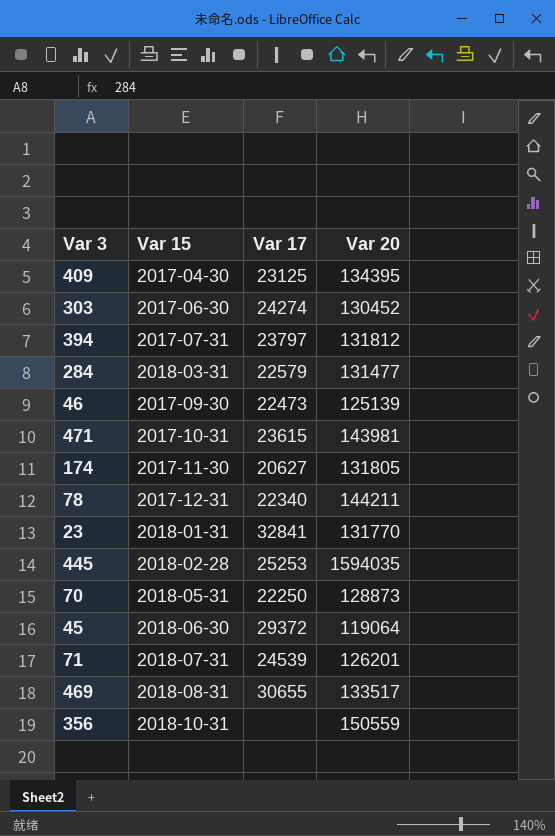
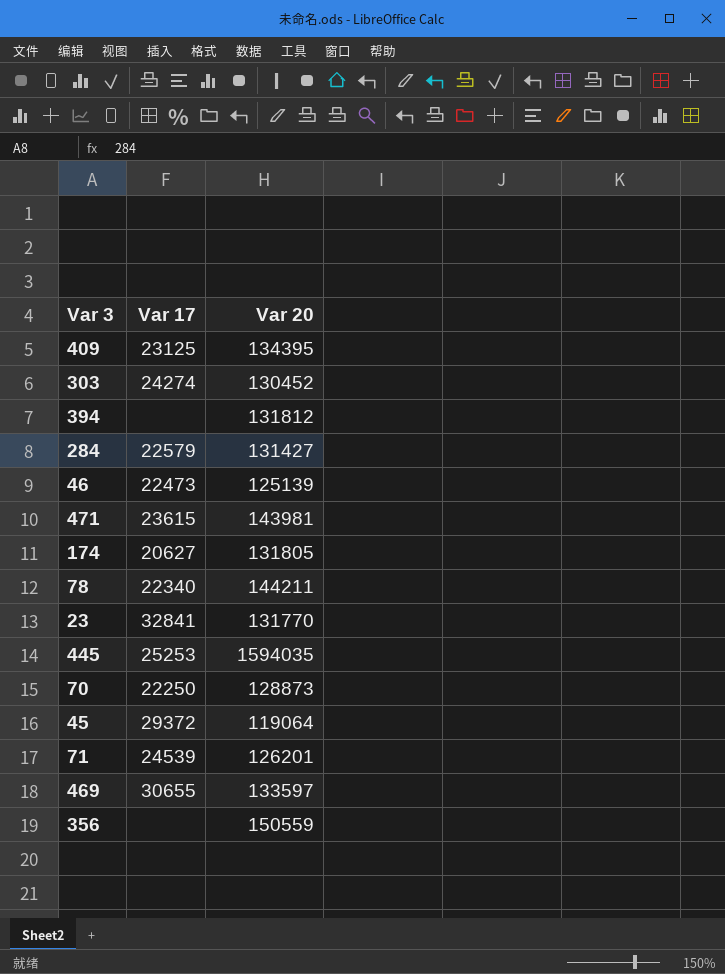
column Var 15 | position: 2 -> none
394 | Var 17: 23797 -> none
284 | Var 20: 131477 -> 131427
469 | Var 20: 133517 -> 133597

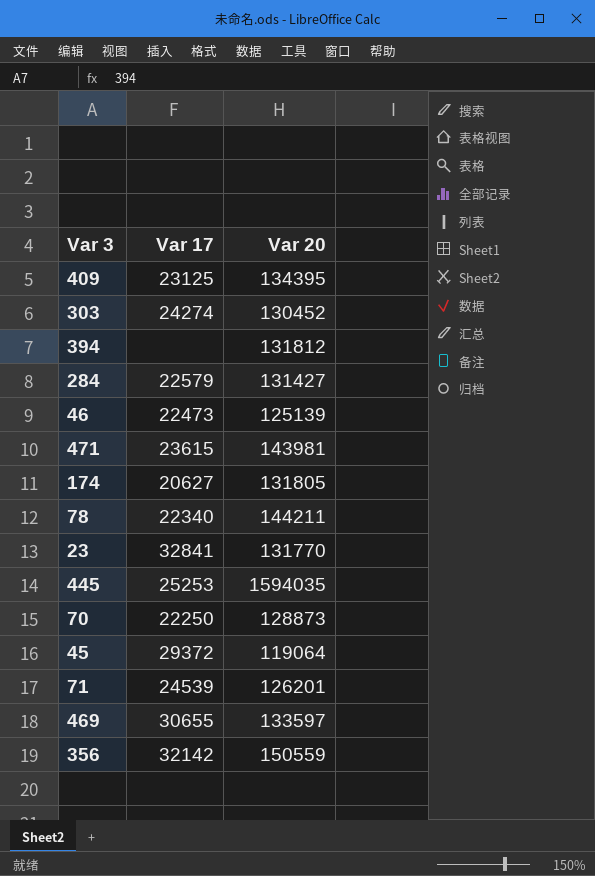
356 | Var 17: none -> 32142

